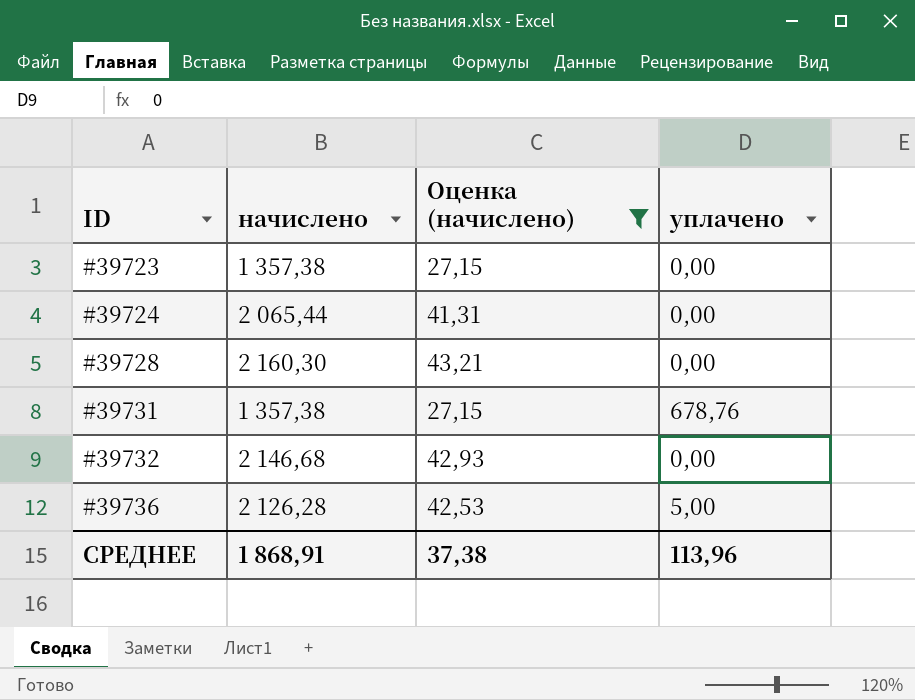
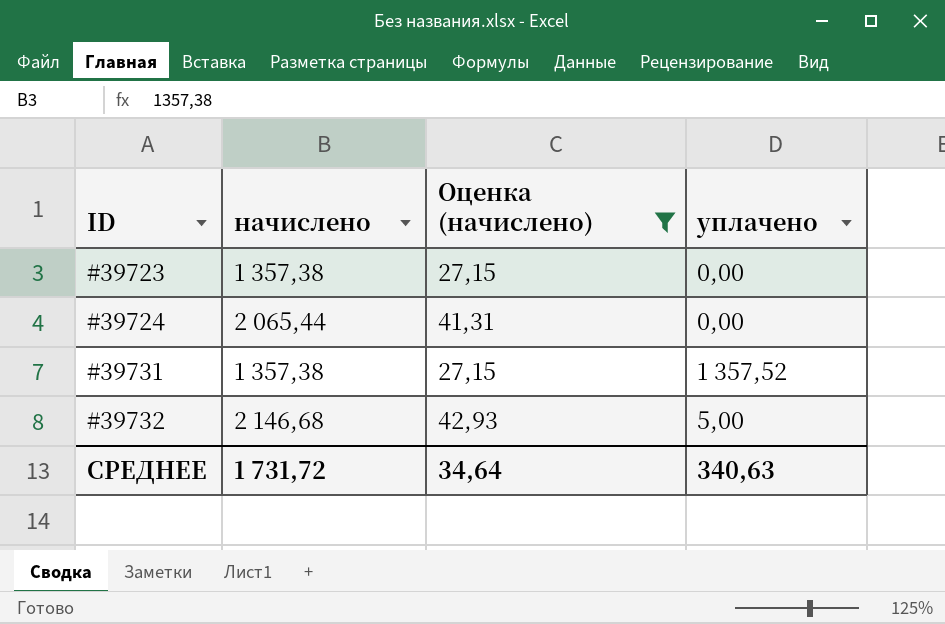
row #39728: 2 160,30 | 43,21 | 0,00 -> none
row #39736: 2 126,28 | 42,53 | 5,00 -> none
#39731 | уплачено: 678,76 -> 1 357,52
#39732 | уплачено: 0,00 -> 5,00
СРЕДНЕЕ | начислено: 1 868,91 -> 1 731,72
СРЕДНЕЕ | Оценка (начислено): 37,38 -> 34,64
СРЕДНЕЕ | уплачено: 113,96 -> 340,63

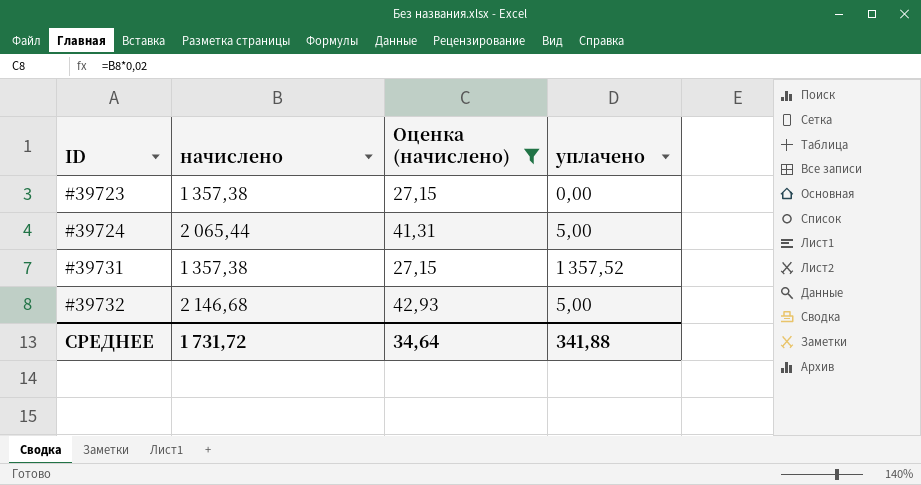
#39724 | уплачено: 0,00 -> 5,00
СРЕДНЕЕ | уплачено: 340,63 -> 341,88

